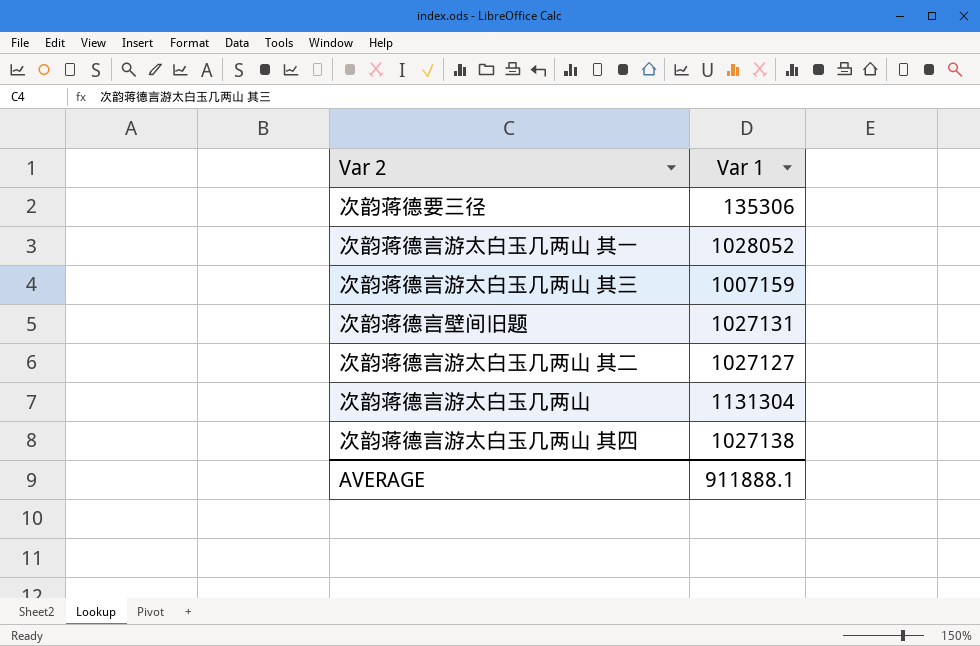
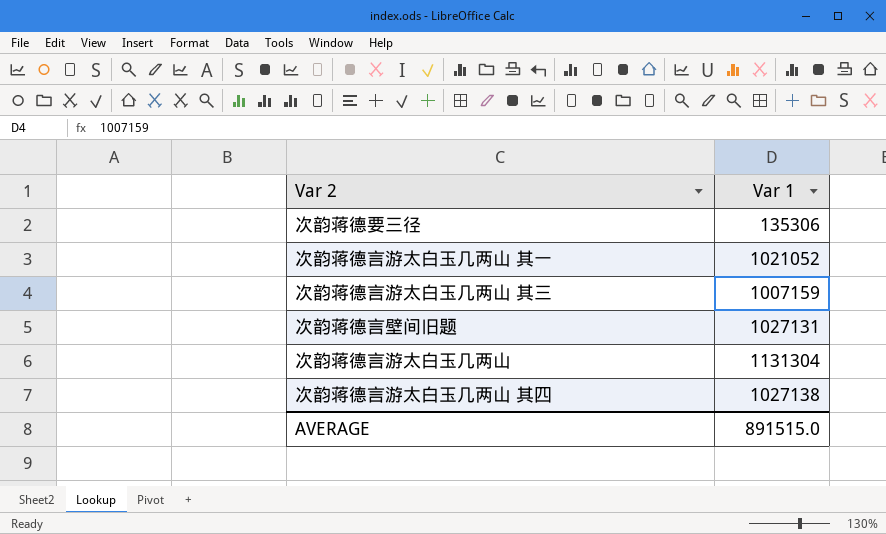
row 次韵蒋德言游太白玉几两山 其二: 1027127 -> none
次韵蒋德言游太白玉几两山 其一 | Var 1: 1028052 -> 1021052
AVERAGE | Var 1: 911888.1 -> 891515.0

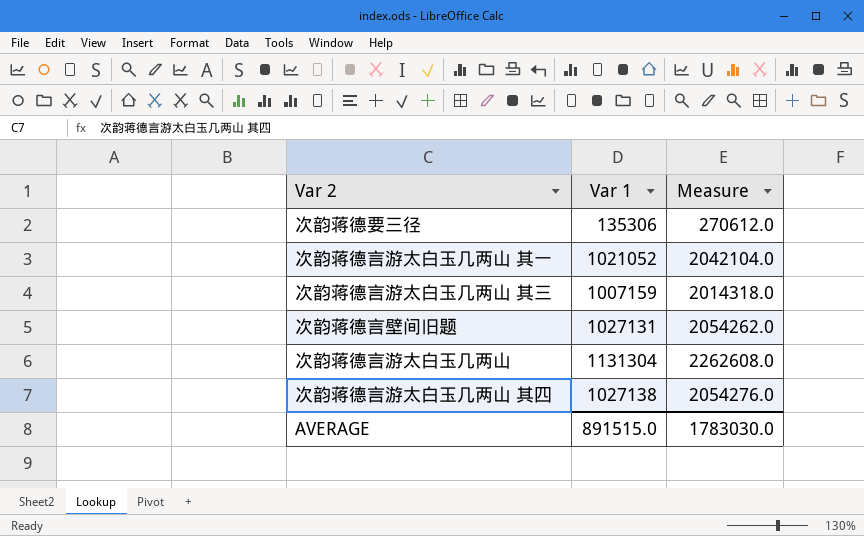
column Measure | formula: none -> [Var 1] * 2

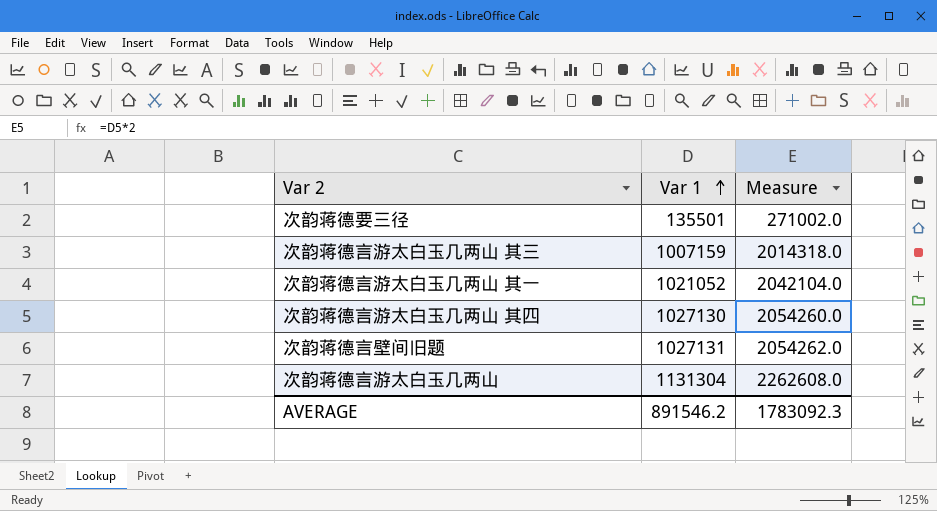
row order: none -> Var 1 ascending
次韵蒋德要三径 | Var 1: 135306 -> 135501
次韵蒋德要三径 | Measure: 270612.0 -> 271002.0
次韵蒋德言游太白玉几两山 其四 | Var 1: 1027138 -> 1027130
次韵蒋德言游太白玉几两山 其四 | Measure: 2054276.0 -> 2054260.0
AVERAGE | Var 1: 891515.0 -> 891546.2
AVERAGE | Measure: 1783030.0 -> 1783092.3

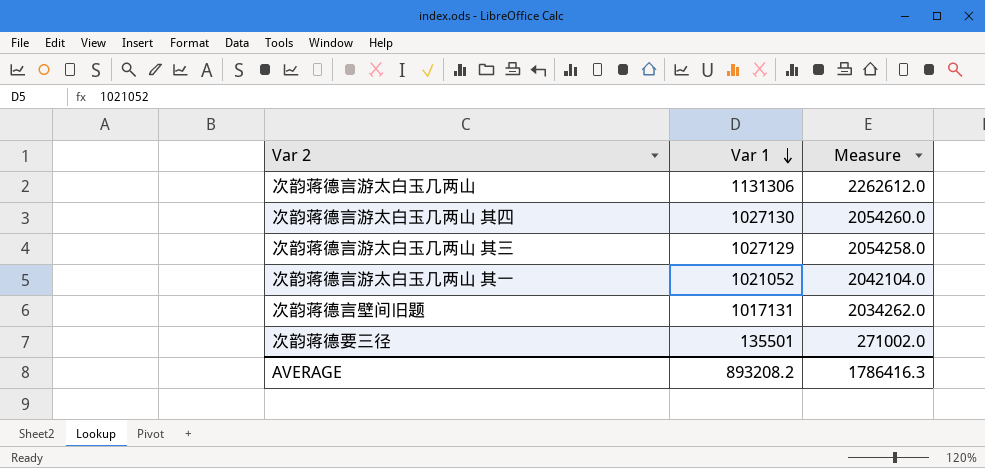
row order: Var 1 ascending -> Var 1 descending
次韵蒋德言游太白玉几两山 | Var 1: 1131304 -> 1131306
次韵蒋德言游太白玉几两山 | Measure: 2262608.0 -> 2262612.0
次韵蒋德言游太白玉几两山 其三 | Var 1: 1007159 -> 1027129
次韵蒋德言游太白玉几两山 其三 | Measure: 2014318.0 -> 2054258.0
次韵蒋德言壁间旧题 | Var 1: 1027131 -> 1017131
次韵蒋德言壁间旧题 | Measure: 2054262.0 -> 2034262.0
AVERAGE | Var 1: 891546.2 -> 893208.2
AVERAGE | Measure: 1783092.3 -> 1786416.3

